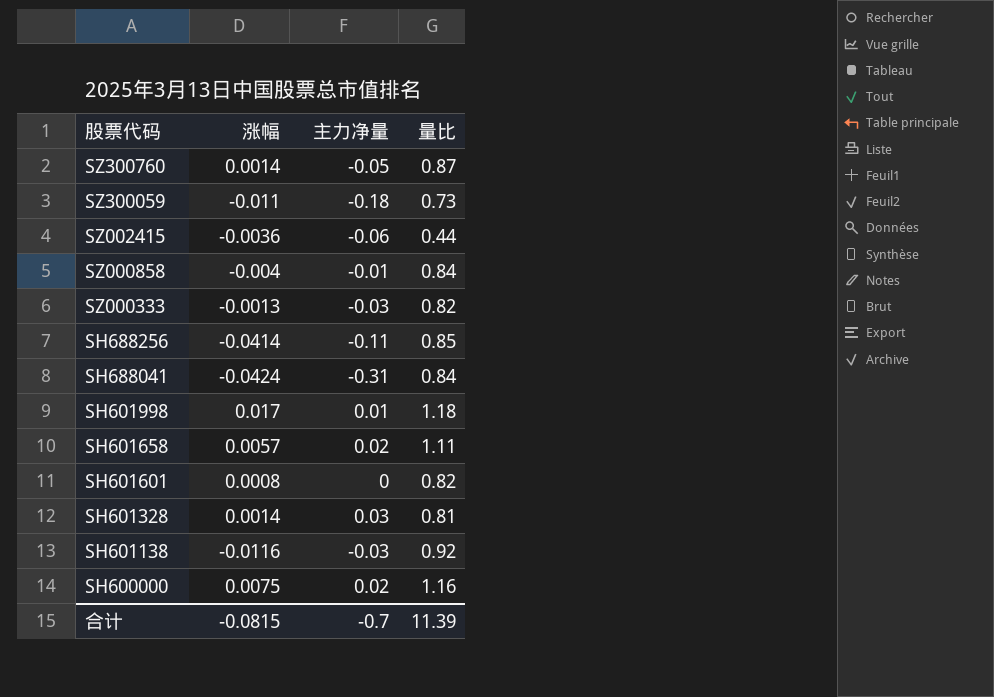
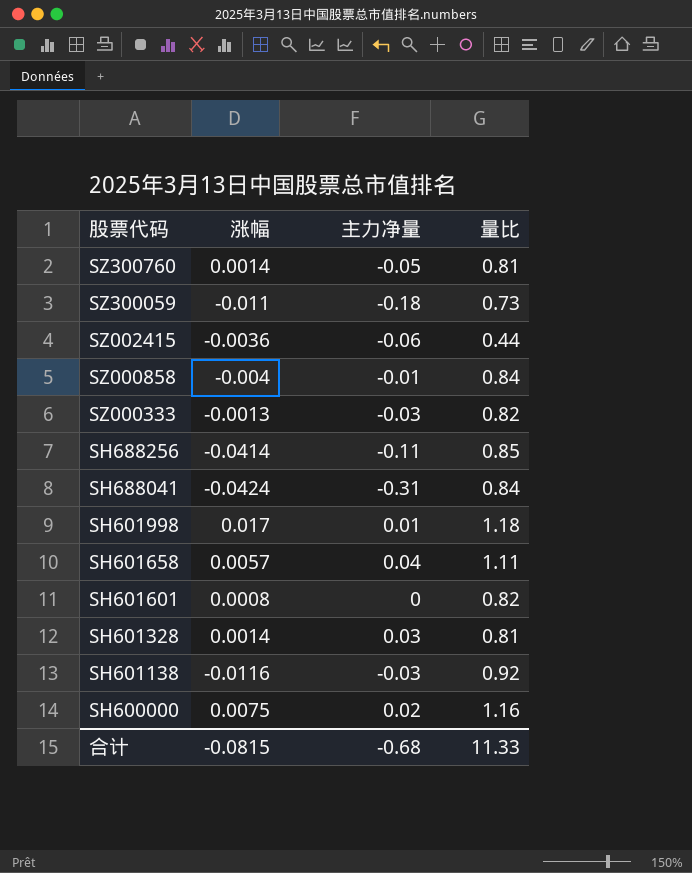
SZ300760 | 量比: 0.87 -> 0.81
SH601658 | 主力净量: 0.02 -> 0.04
合计 | 主力净量: -0.7 -> -0.68
合计 | 量比: 11.39 -> 11.33

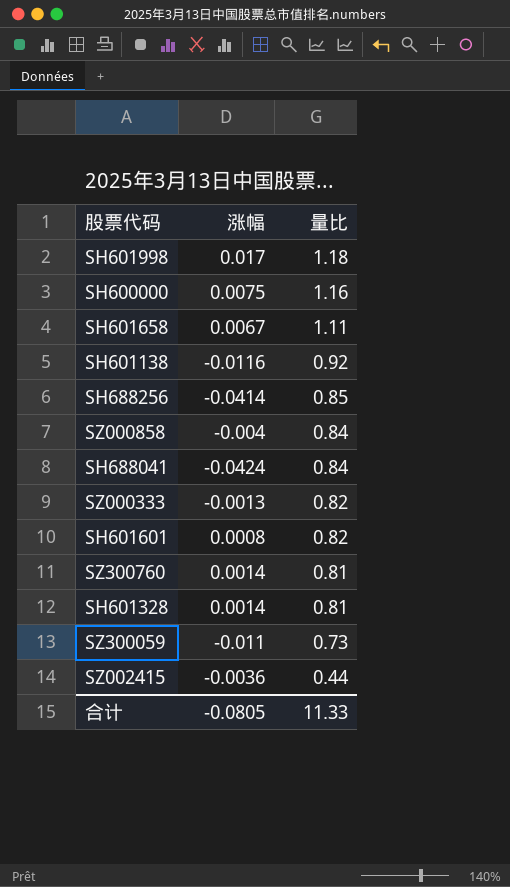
row order: 股票代码 descending -> 量比 descending
column 主力净量 | position: 3 -> none
SH601658 | 涨幅: 0.0057 -> 0.0067
合计 | 涨幅: -0.0815 -> -0.0805

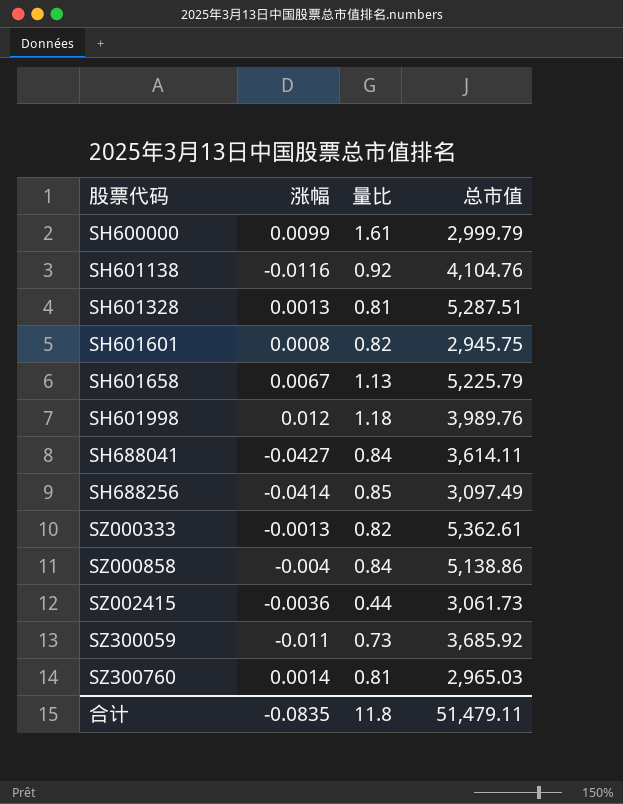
row order: 量比 descending -> 股票代码 ascending
column 总市值 | position: none -> 4
SH600000 | 涨幅: 0.0075 -> 0.0099
SH600000 | 量比: 1.16 -> 1.61
SH601328 | 涨幅: 0.0014 -> 0.0013
SH601658 | 量比: 1.11 -> 1.13
SH601998 | 涨幅: 0.017 -> 0.012
SH688041 | 涨幅: -0.0424 -> -0.0427
合计 | 涨幅: -0.0805 -> -0.0835
合计 | 量比: 11.33 -> 11.8

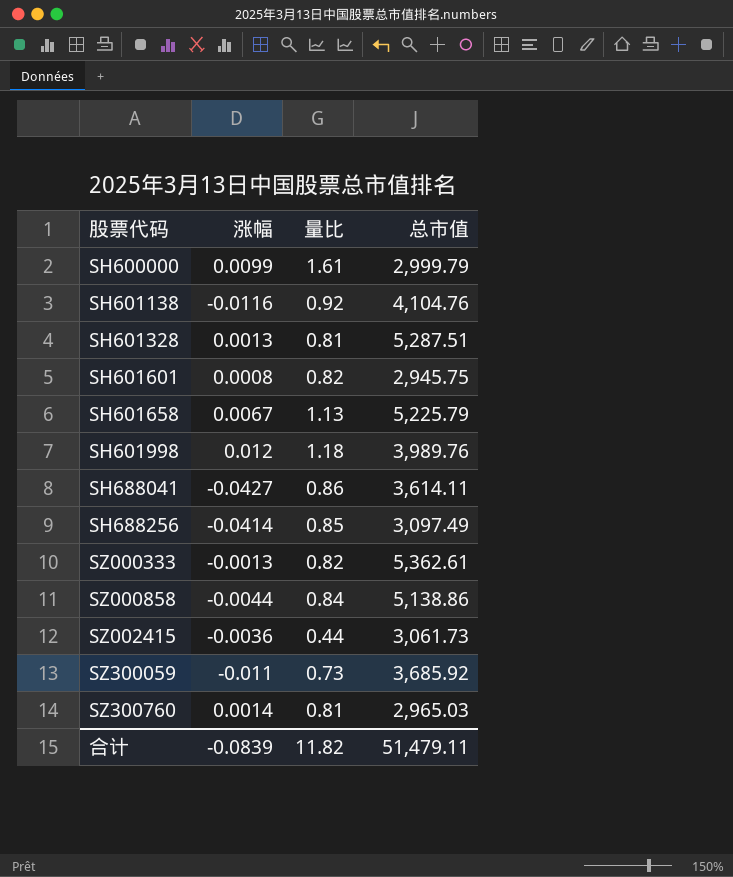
SH688041 | 量比: 0.84 -> 0.86
SZ000858 | 涨幅: -0.004 -> -0.0044
合计 | 涨幅: -0.0835 -> -0.0839
合计 | 量比: 11.8 -> 11.82

